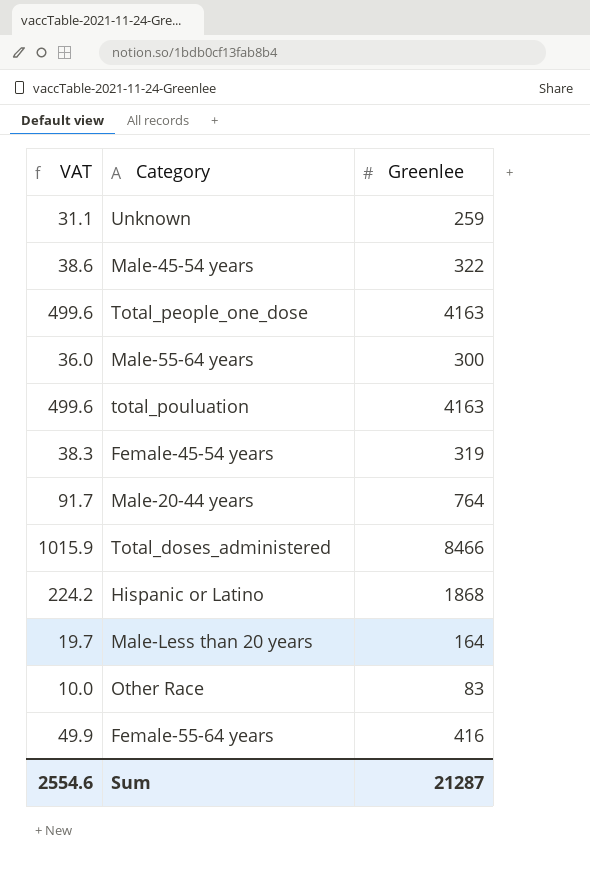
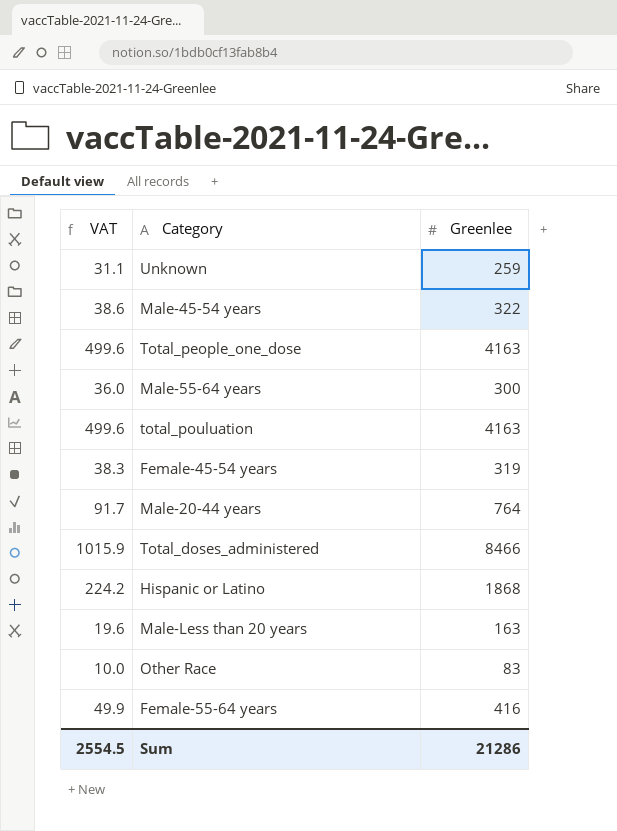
Male-Less than 20 years | VAT: 19.7 -> 19.6
Male-Less than 20 years | Greenlee: 164 -> 163
Sum | VAT: 2554.6 -> 2554.5
Sum | Greenlee: 21287 -> 21286

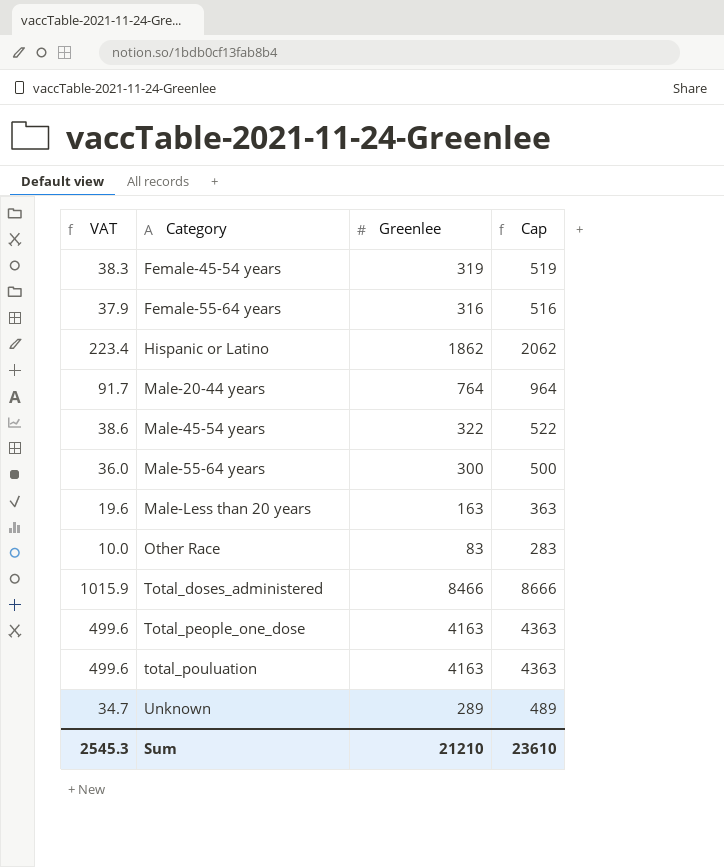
row order: none -> Category ascending
column Cap | formula: none -> [Greenlee] + 200
Female-55-64 years | VAT: 49.9 -> 37.9
Female-55-64 years | Greenlee: 416 -> 316
Hispanic or Latino | VAT: 224.2 -> 223.4
Hispanic or Latino | Greenlee: 1868 -> 1862
Unknown | VAT: 31.1 -> 34.7
Unknown | Greenlee: 259 -> 289
Sum | VAT: 2554.5 -> 2545.3
Sum | Greenlee: 21286 -> 21210

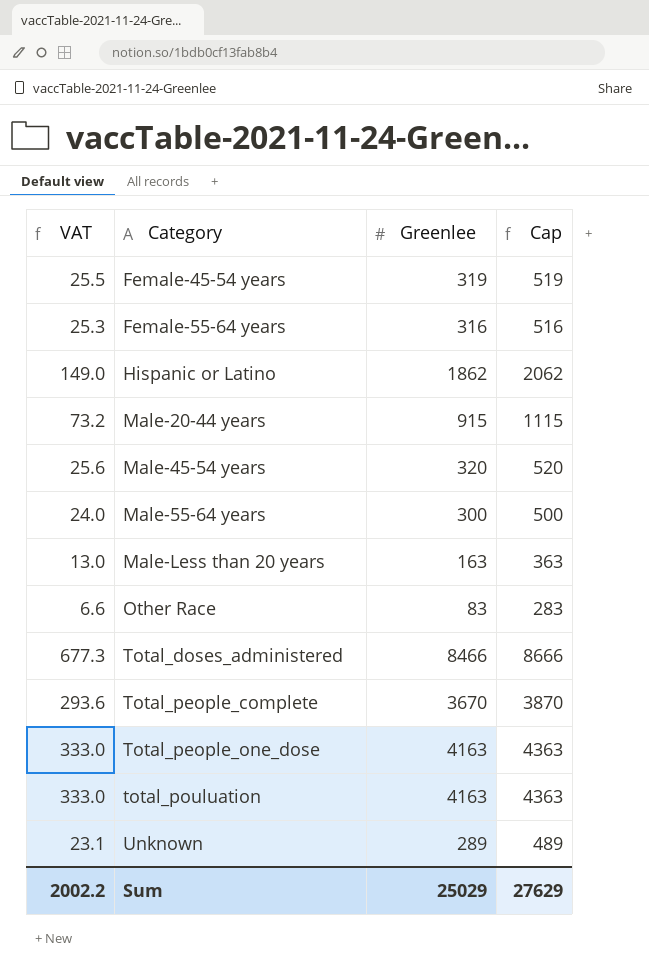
column VAT | formula: [Greenlee] * 0.12 -> [Greenlee] * 0.08
Male-20-44 years | Greenlee: 764 -> 915
Male-20-44 years | Cap: 964 -> 1115
Male-45-54 years | Greenlee: 322 -> 320
Male-45-54 years | Cap: 522 -> 520
row Total_people_complete: none -> 293.6 | 3670 | 3870
Sum | VAT: 2545.3 -> 2002.2
Sum | Greenlee: 21210 -> 25029
Sum | Cap: 23610 -> 27629

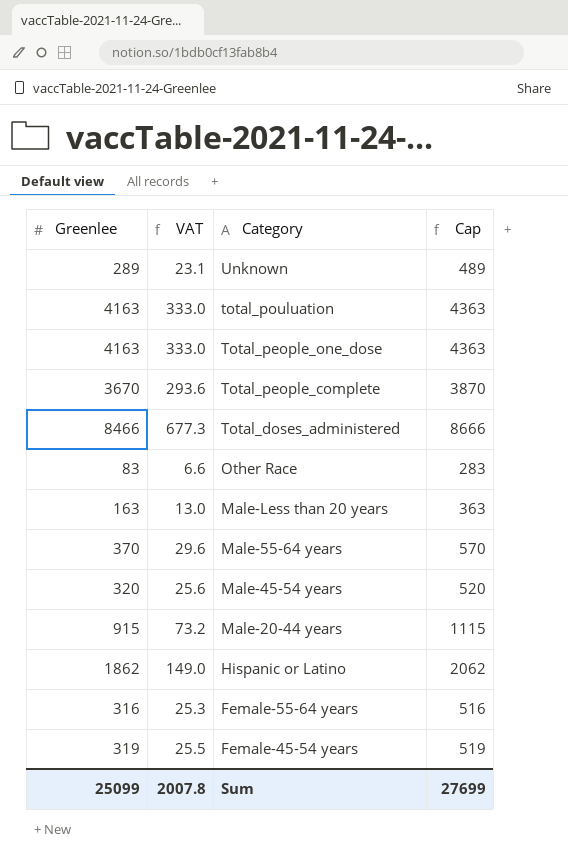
row order: Category ascending -> Category descending
column Greenlee | position: 3 -> 1
Male-55-64 years | Greenlee: 300 -> 370
Male-55-64 years | VAT: 24.0 -> 29.6
Male-55-64 years | Cap: 500 -> 570
Sum | Greenlee: 25029 -> 25099
Sum | VAT: 2002.2 -> 2007.8
Sum | Cap: 27629 -> 27699

